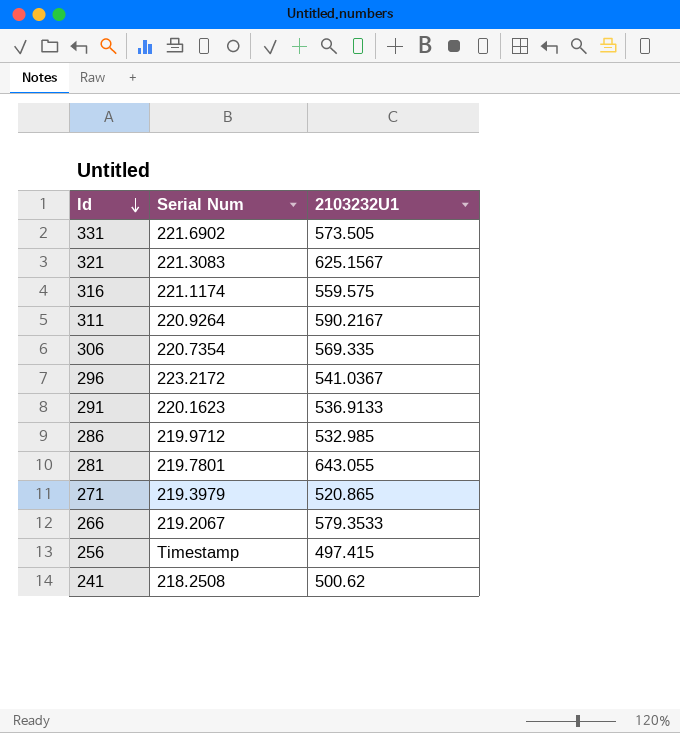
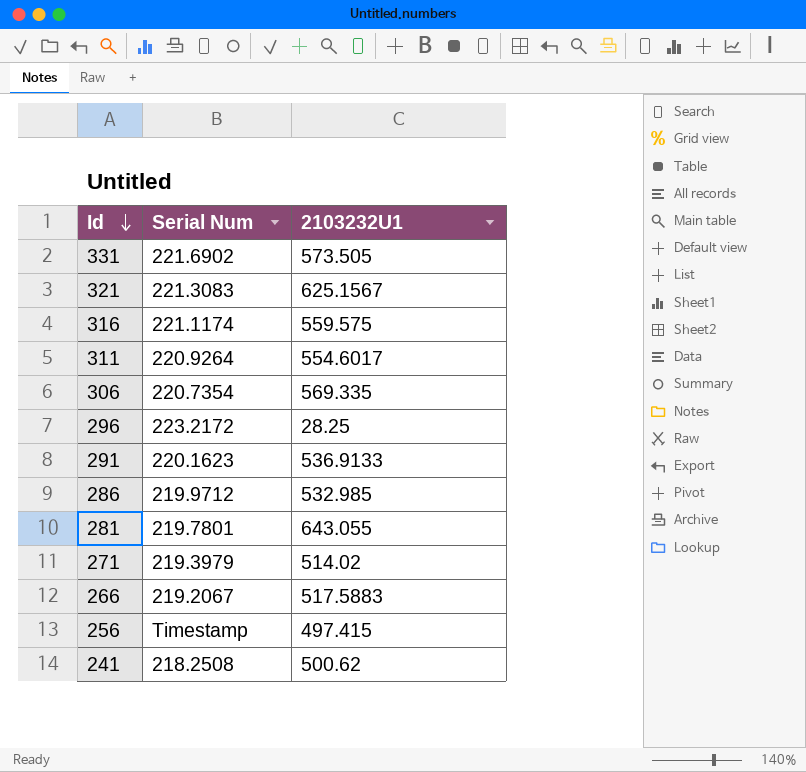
311 | 2103232U1: 590.2167 -> 554.6017
296 | 2103232U1: 541.0367 -> 28.25
271 | 2103232U1: 520.865 -> 514.02
266 | 2103232U1: 579.3533 -> 517.5883

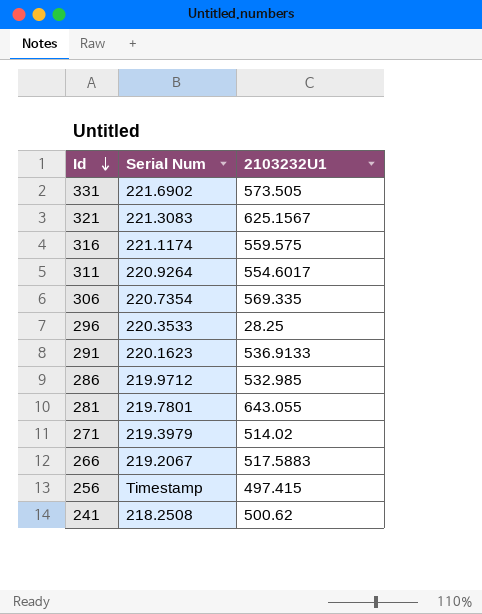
296 | Serial Num: 223.2172 -> 220.3533

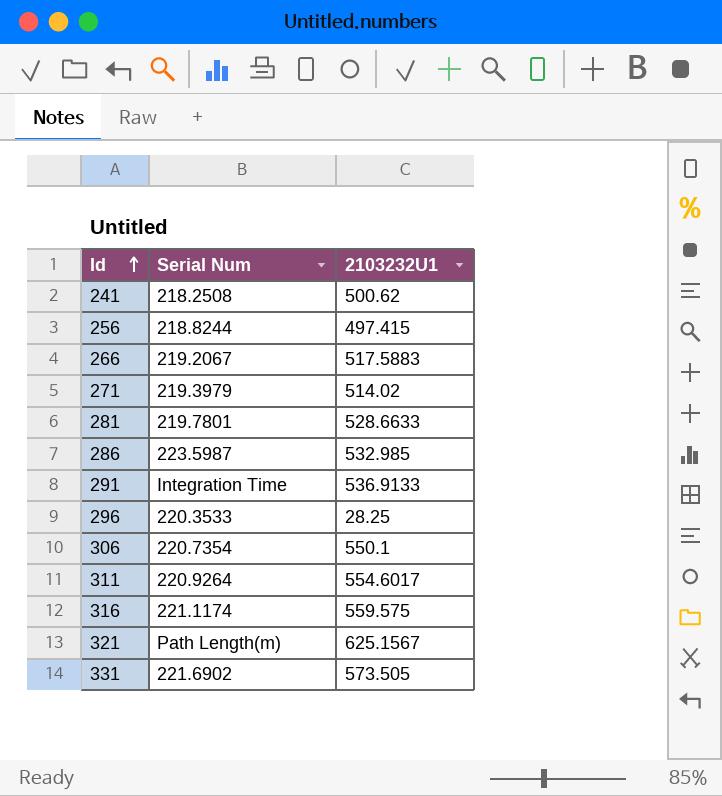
row order: Id descending -> Id ascending
256 | Serial Num: Timestamp -> 218.8244
281 | 2103232U1: 643.055 -> 528.6633
286 | Serial Num: 219.9712 -> 223.5987
291 | Serial Num: 220.1623 -> Integration Time
306 | 2103232U1: 569.335 -> 550.1
321 | Serial Num: 221.3083 -> Path Length(m)

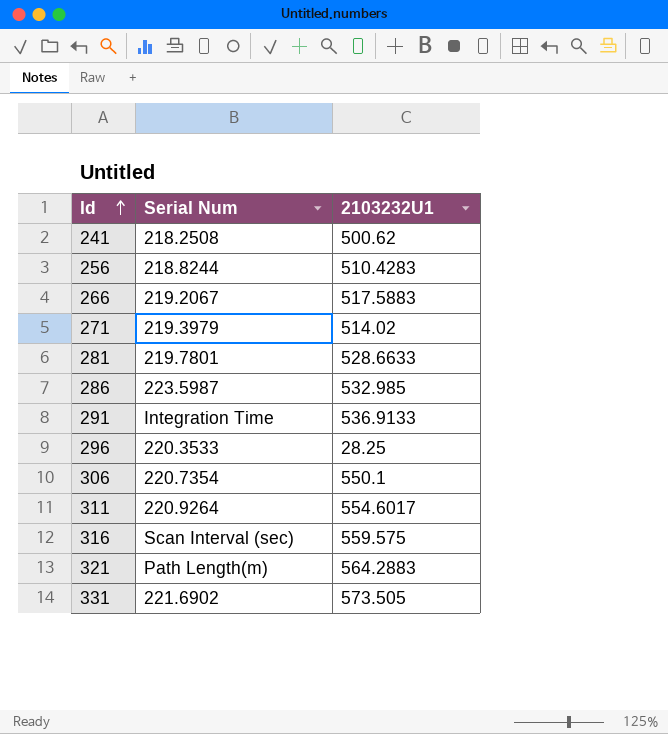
256 | 2103232U1: 497.415 -> 510.4283
316 | Serial Num: 221.1174 -> Scan Interval (sec)
321 | 2103232U1: 625.1567 -> 564.2883

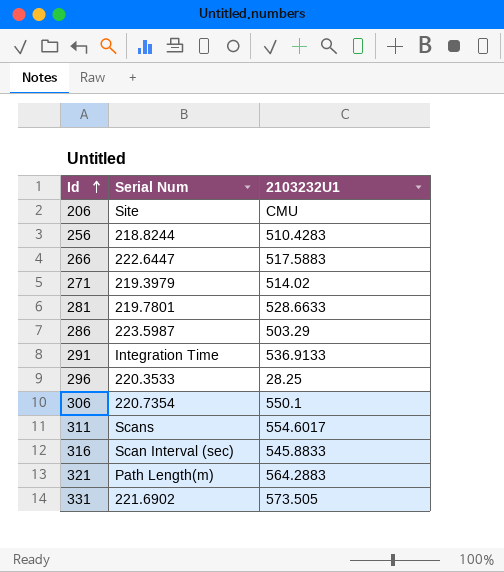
row 241: 218.2508 | 500.62 -> none
row 206: none -> Site | CMU
266 | Serial Num: 219.2067 -> 222.6447
286 | 2103232U1: 532.985 -> 503.29
311 | Serial Num: 220.9264 -> Scans
316 | 2103232U1: 559.575 -> 545.8833

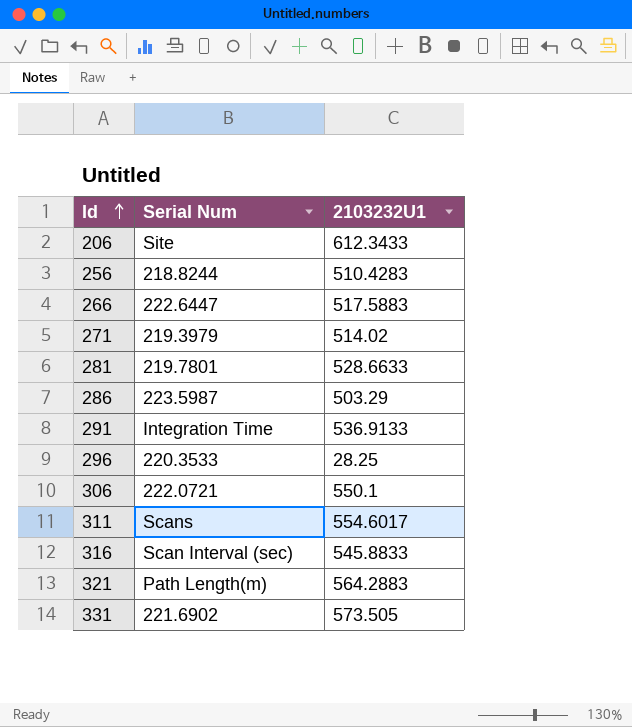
206 | 2103232U1: CMU -> 612.3433
306 | Serial Num: 220.7354 -> 222.0721

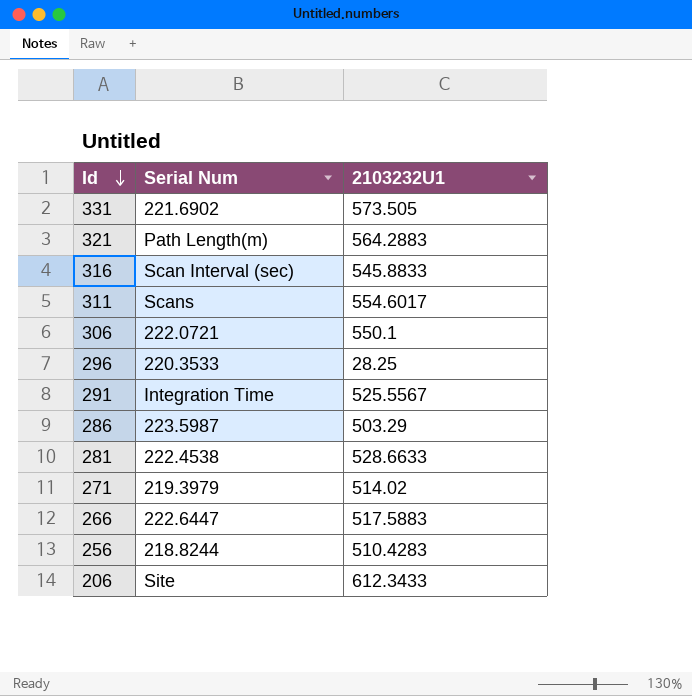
row order: Id ascending -> Id descending
291 | 2103232U1: 536.9133 -> 525.5567
281 | Serial Num: 219.7801 -> 222.4538

